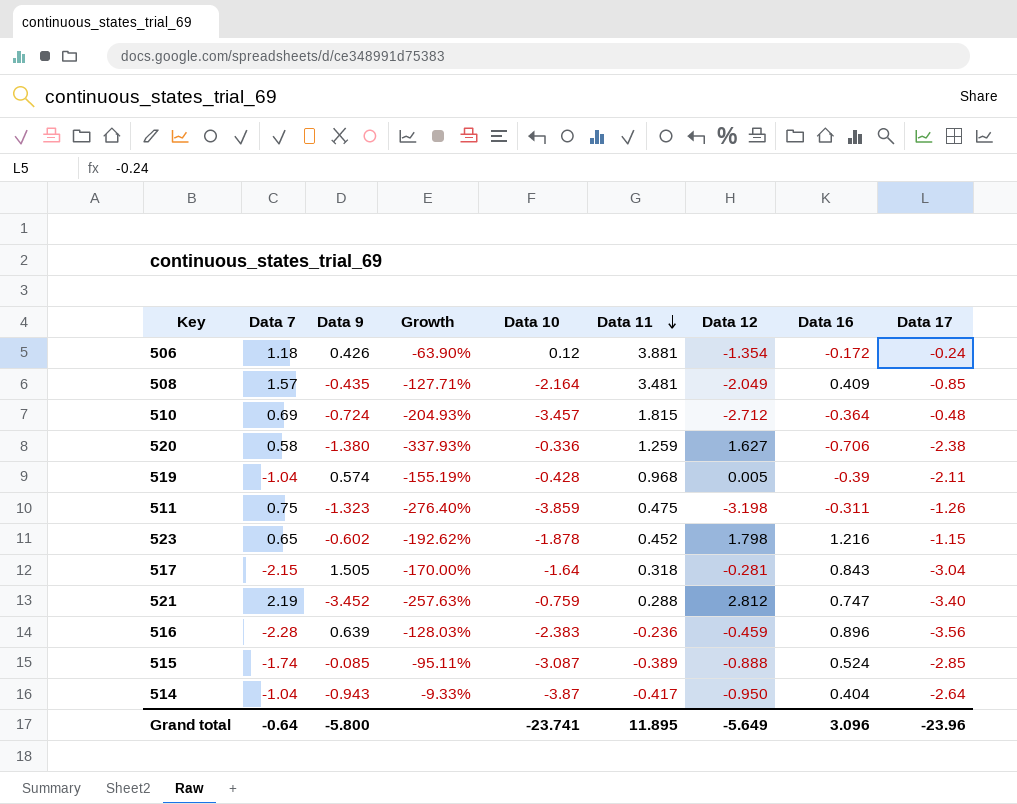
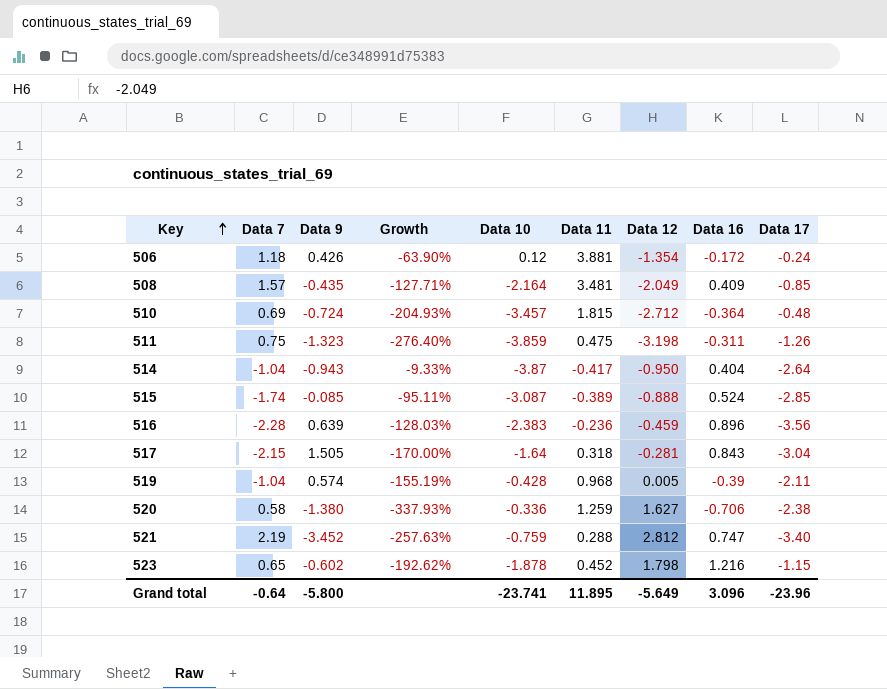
row order: Data 11 descending -> Key ascending

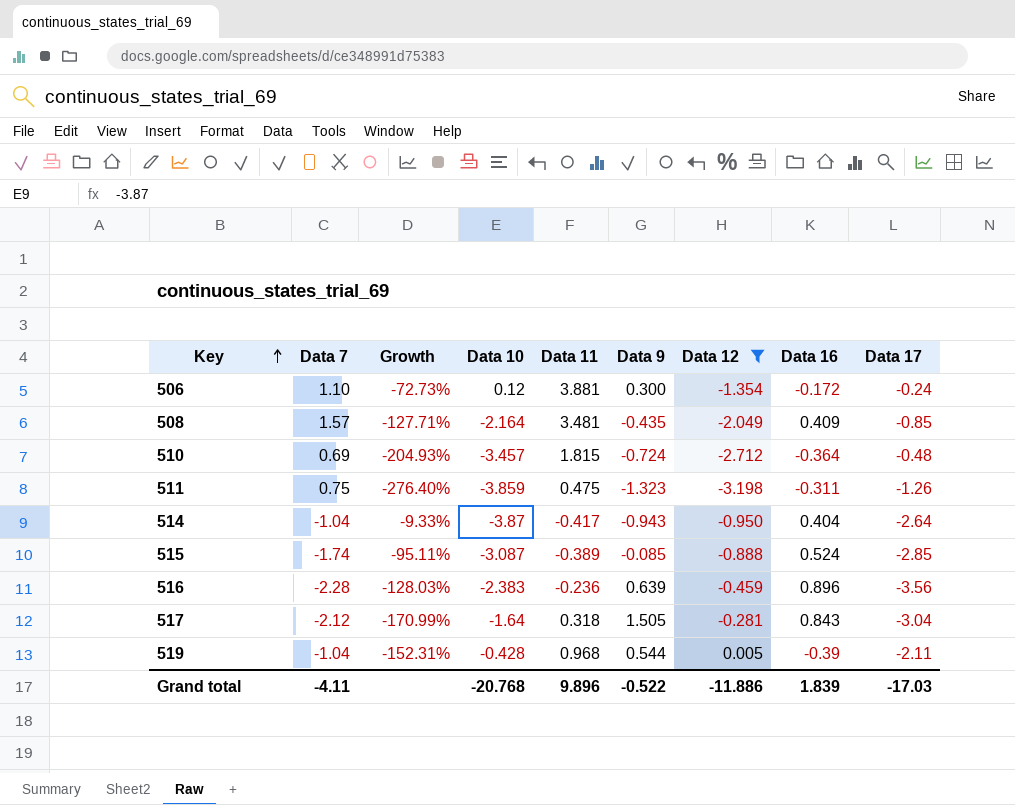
filter: none -> Data 12 <= 0.005
column Data 9 | position: 3 -> 6
506 | Data 7: 1.18 -> 1.10
506 | Growth: -63.90% -> -72.73%
506 | Data 9: 0.426 -> 0.300
517 | Data 7: -2.15 -> -2.12
517 | Growth: -170.00% -> -170.99%
519 | Growth: -155.19% -> -152.31%
519 | Data 9: 0.574 -> 0.544
Grand total | Data 7: -0.64 -> -4.11
Grand total | Data 10: -23.741 -> -20.768
Grand total | Data 11: 11.895 -> 9.896
Grand total | Data 9: -5.800 -> -0.522
Grand total | Data 12: -5.649 -> -11.886
Grand total | Data 16: 3.096 -> 1.839
Grand total | Data 17: -23.96 -> -17.03

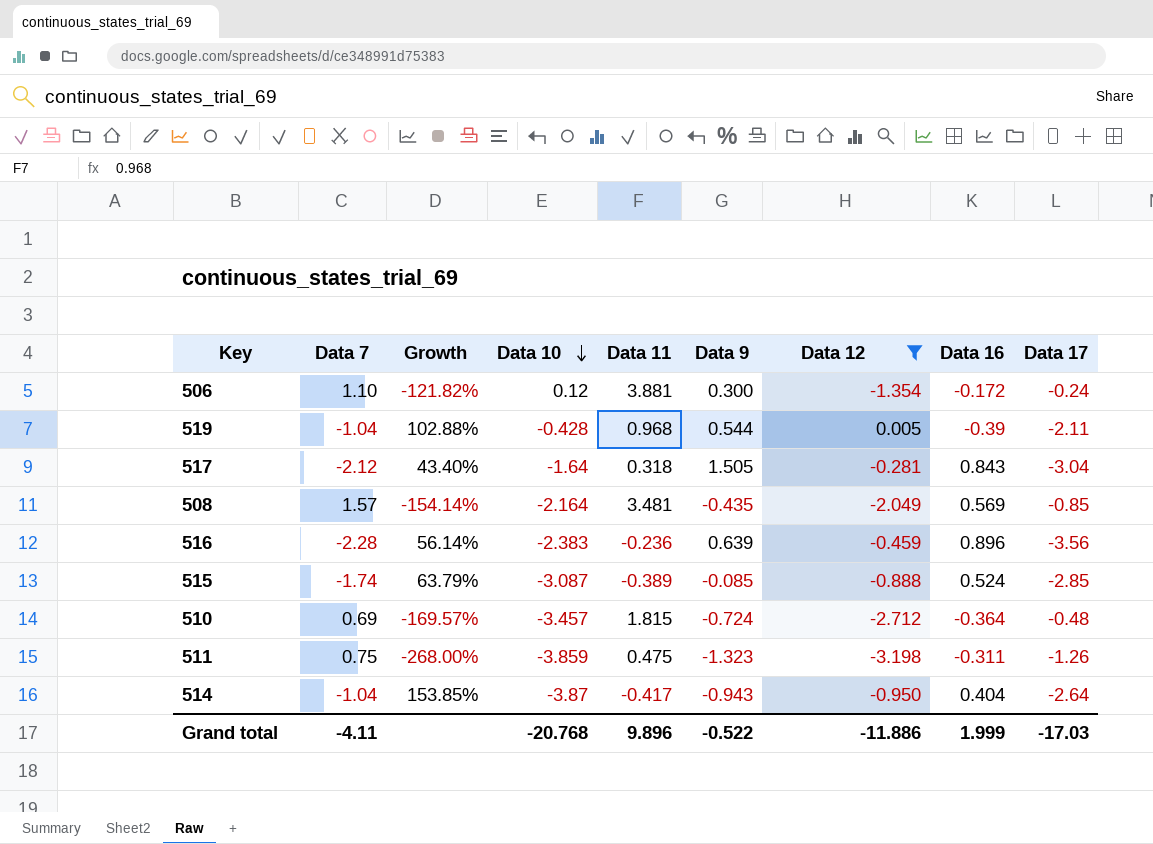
row order: Key ascending -> Data 10 descending
column Growth | formula: ([Data 9] - [Data 7]) / [Data 7] -> ([Data 17] - [Data 7]) / [Data 7]
508 | Data 16: 0.409 -> 0.569
Grand total | Data 16: 1.839 -> 1.999

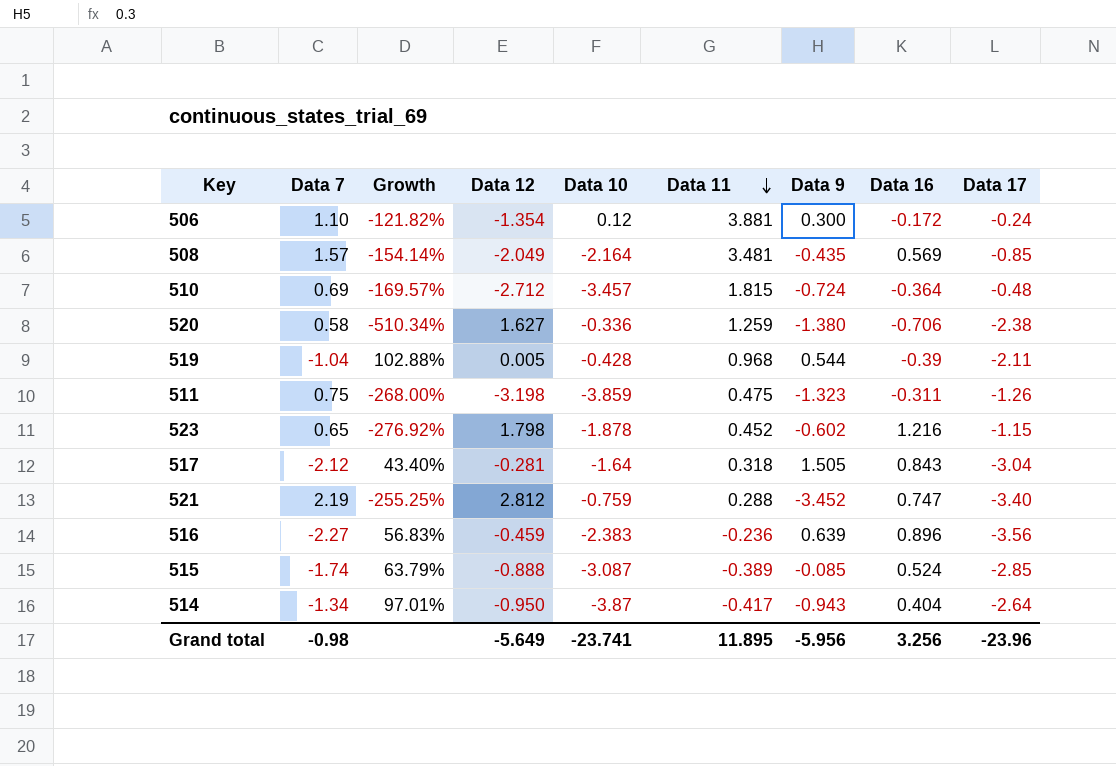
filter: Data 12 <= 0.005 -> none
row order: Data 10 descending -> Data 11 descending
column Data 12 | position: 7 -> 4
516 | Data 7: -2.28 -> -2.27
516 | Growth: 56.14% -> 56.83%
514 | Data 7: -1.04 -> -1.34
514 | Growth: 153.85% -> 97.01%
Grand total | Data 7: -4.11 -> -0.98
Grand total | Data 12: -11.886 -> -5.649
Grand total | Data 10: -20.768 -> -23.741
Grand total | Data 11: 9.896 -> 11.895
Grand total | Data 9: -0.522 -> -5.956
Grand total | Data 16: 1.999 -> 3.256
Grand total | Data 17: -17.03 -> -23.96

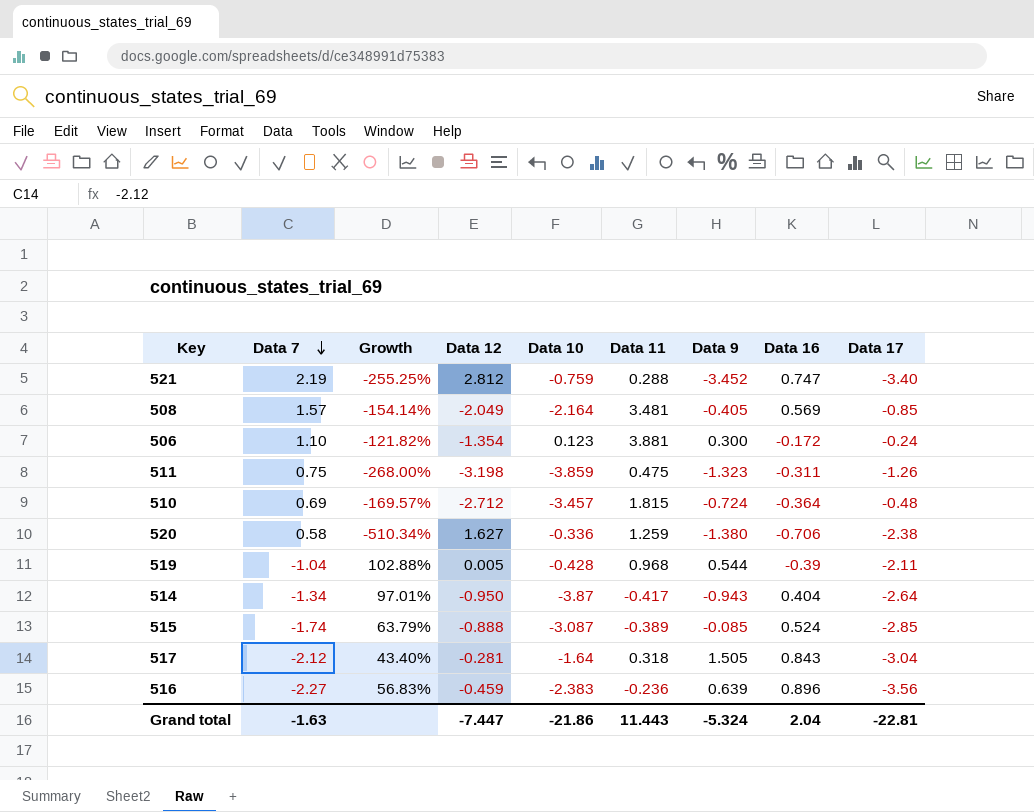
row order: Data 11 descending -> Data 7 descending
row 523: 0.65 | -276.92% | 1.798 | -1.878 | 0.452 | -0.602 | 1.216 | -1.15 -> none
508 | Data 9: -0.435 -> -0.405
506 | Data 10: 0.12 -> 0.123
Grand total | Data 7: -0.98 -> -1.63
Grand total | Data 12: -5.649 -> -7.447
Grand total | Data 10: -23.741 -> -21.86
Grand total | Data 11: 11.895 -> 11.443
Grand total | Data 9: -5.956 -> -5.324
Grand total | Data 16: 3.256 -> 2.04
Grand total | Data 17: -23.96 -> -22.81

